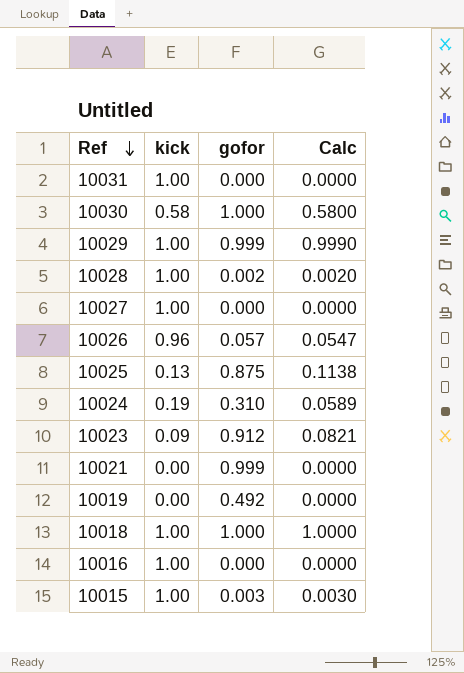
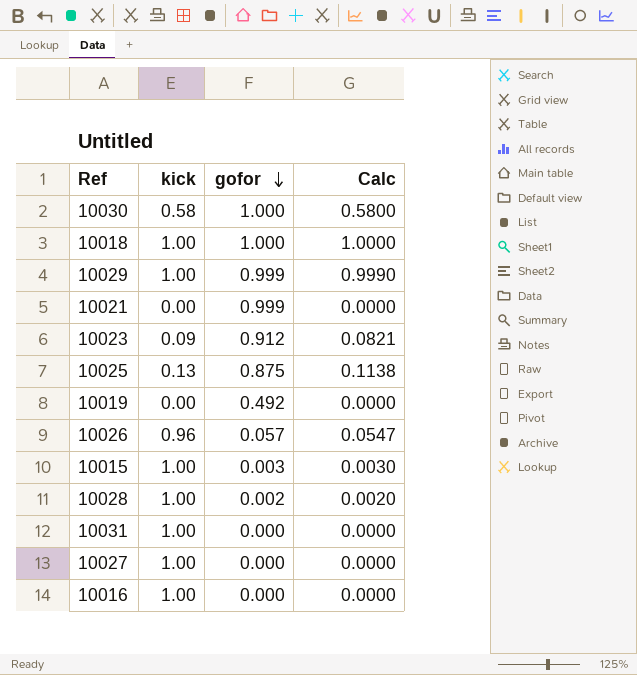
row order: Ref descending -> gofor descending
row 10024: 0.19 | 0.310 | 0.0589 -> none

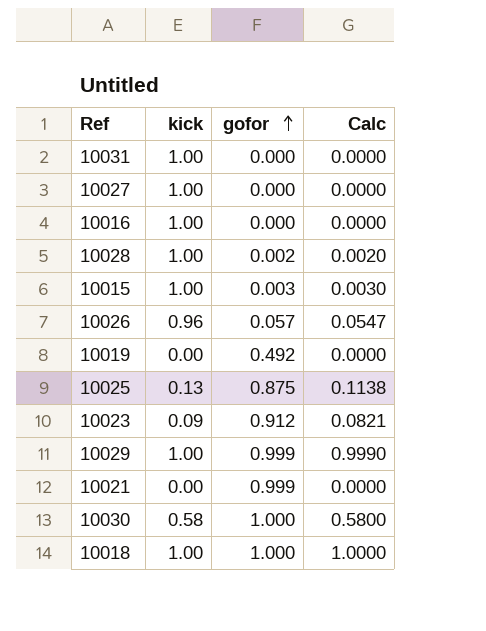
row order: gofor descending -> gofor ascending

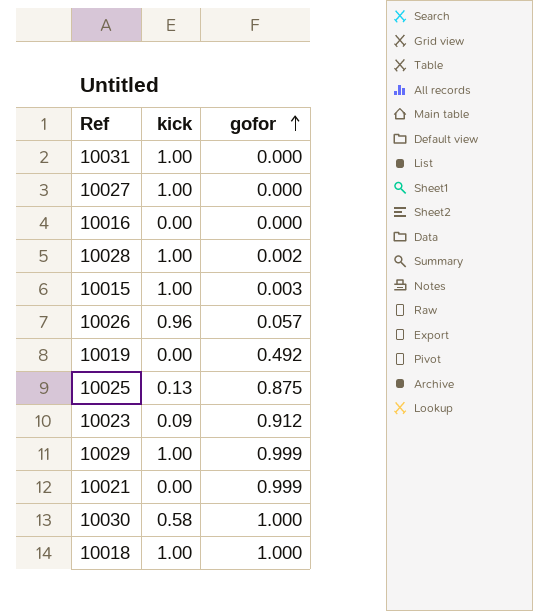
column Calc | formula: [kick] * [gofor] -> none
10016 | kick: 1.00 -> 0.00

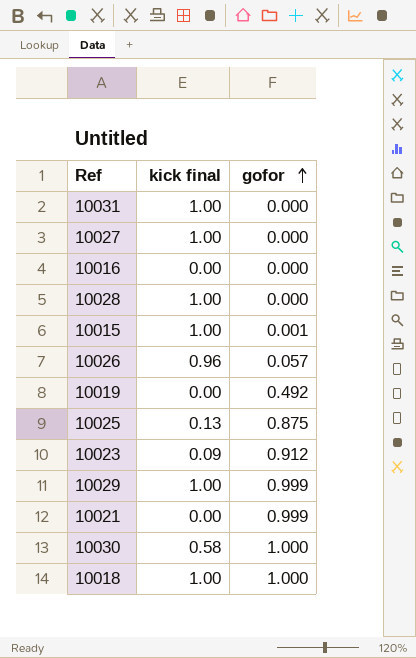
column name: kick -> kick final
10028 | gofor: 0.002 -> 0.000
10015 | gofor: 0.003 -> 0.001

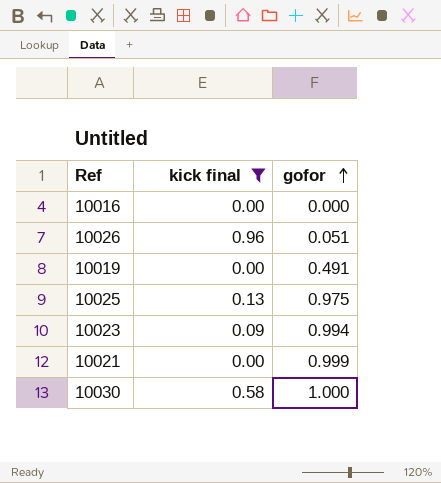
filter: none -> kick final != 1.00
10026 | gofor: 0.057 -> 0.051
10019 | gofor: 0.492 -> 0.491
10025 | gofor: 0.875 -> 0.975
10023 | gofor: 0.912 -> 0.994

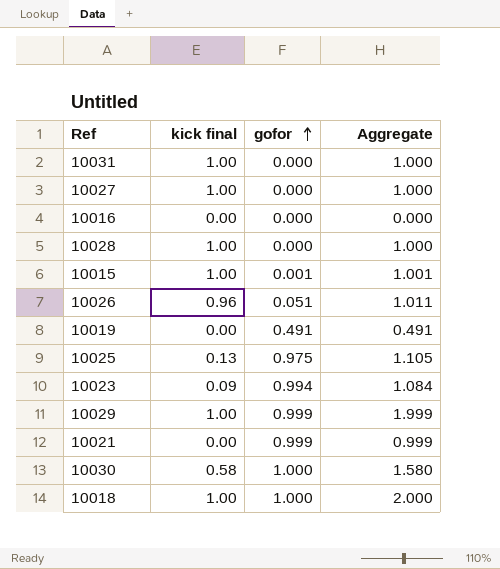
filter: kick final != 1.00 -> none
column Aggregate | formula: none -> [kick final] + [gofor]

